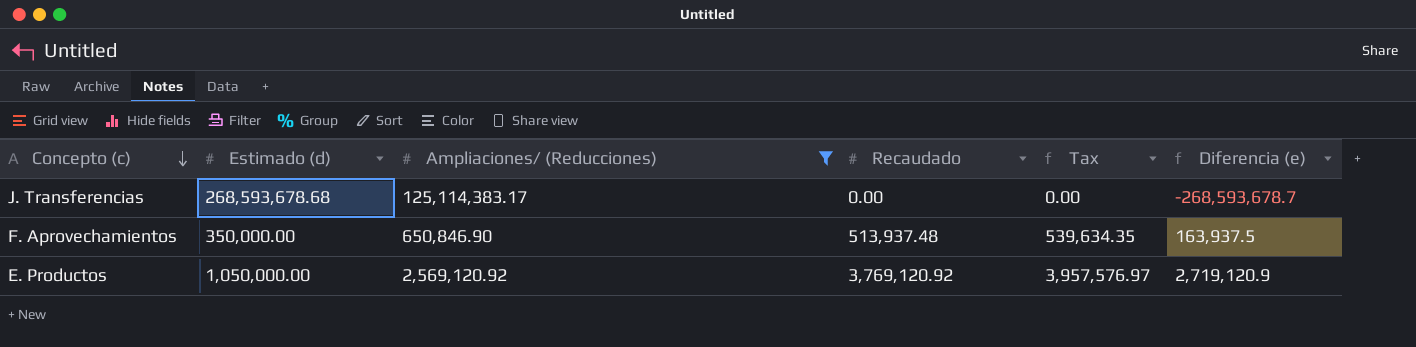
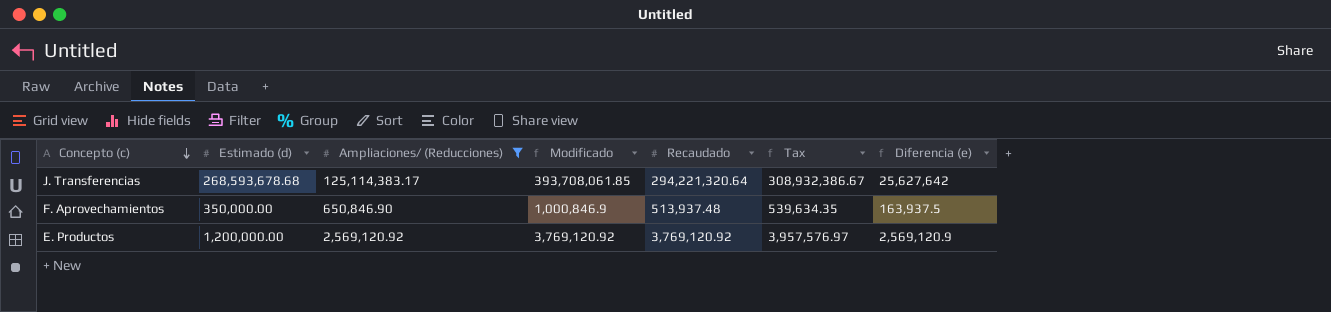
column Modificado | formula: none -> [Estimado (d)] + [Ampliaciones/ (Reducciones)]
J. Transferencias | Recaudado: 0.00 -> 294,221,320.64
J. Transferencias | Tax: 0.00 -> 308,932,386.67
J. Transferencias | Diferencia (e): -268,593,678.7 -> 25,627,642
E. Productos | Estimado (d): 1,050,000.00 -> 1,200,000.00
E. Productos | Diferencia (e): 2,719,120.9 -> 2,569,120.9

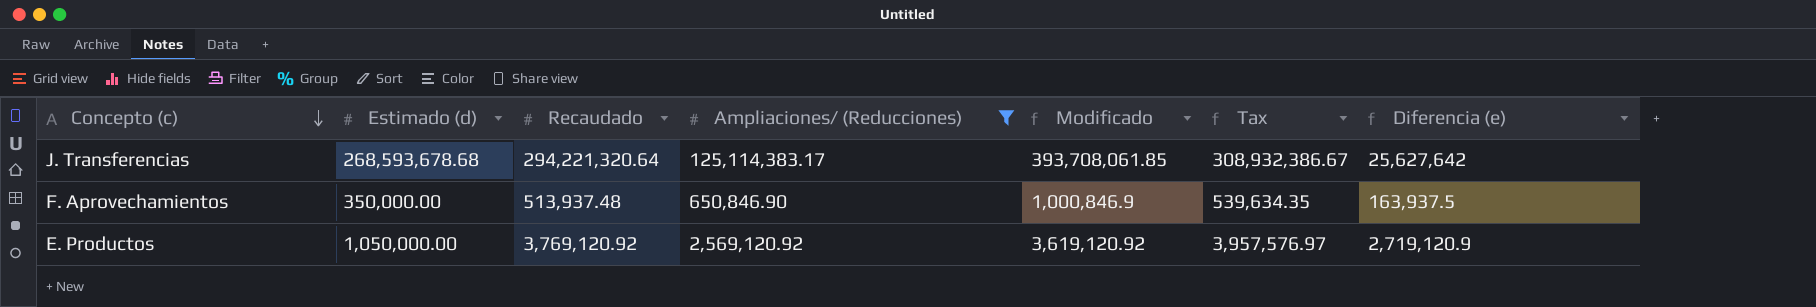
column Recaudado | position: 5 -> 3
E. Productos | Estimado (d): 1,200,000.00 -> 1,050,000.00
E. Productos | Modificado: 3,769,120.92 -> 3,619,120.92
E. Productos | Diferencia (e): 2,569,120.9 -> 2,719,120.9

